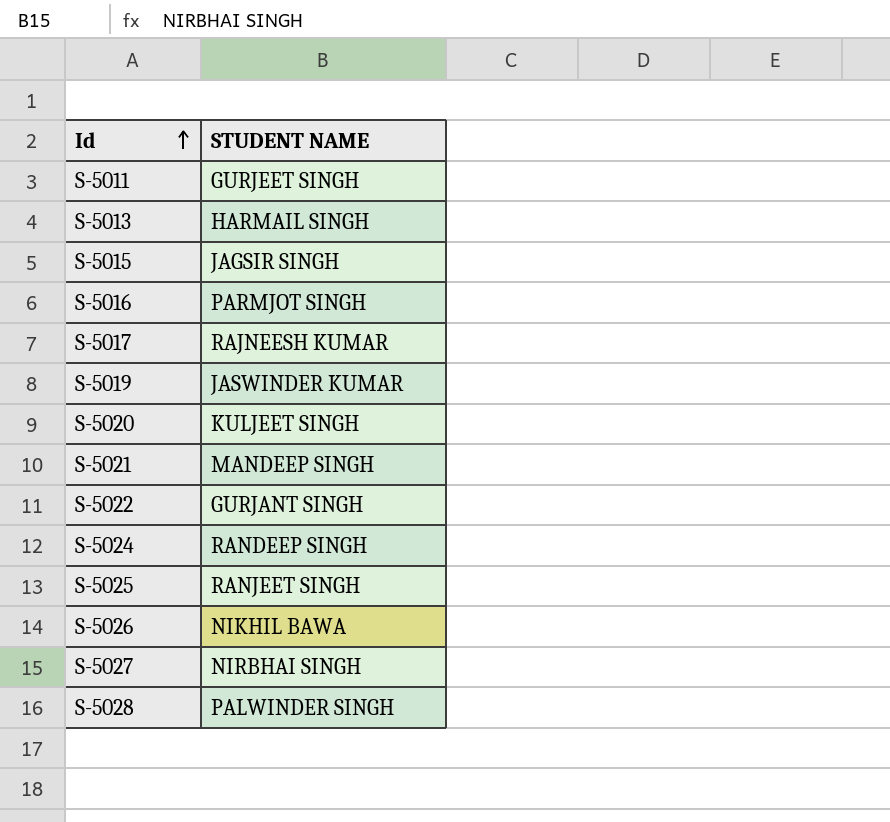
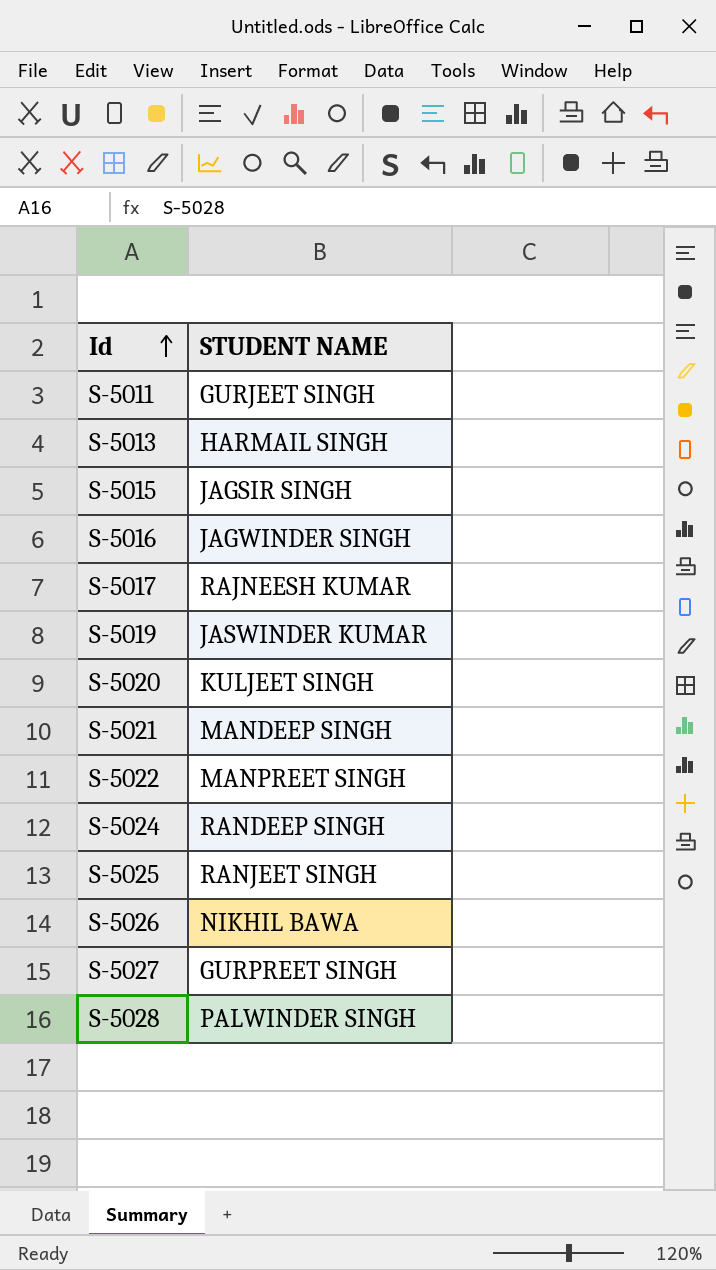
S-5016 | STUDENT NAME: PARMJOT SINGH -> JAGWINDER SINGH
S-5022 | STUDENT NAME: GURJANT SINGH -> MANPREET SINGH
S-5027 | STUDENT NAME: NIRBHAI SINGH -> GURPREET SINGH

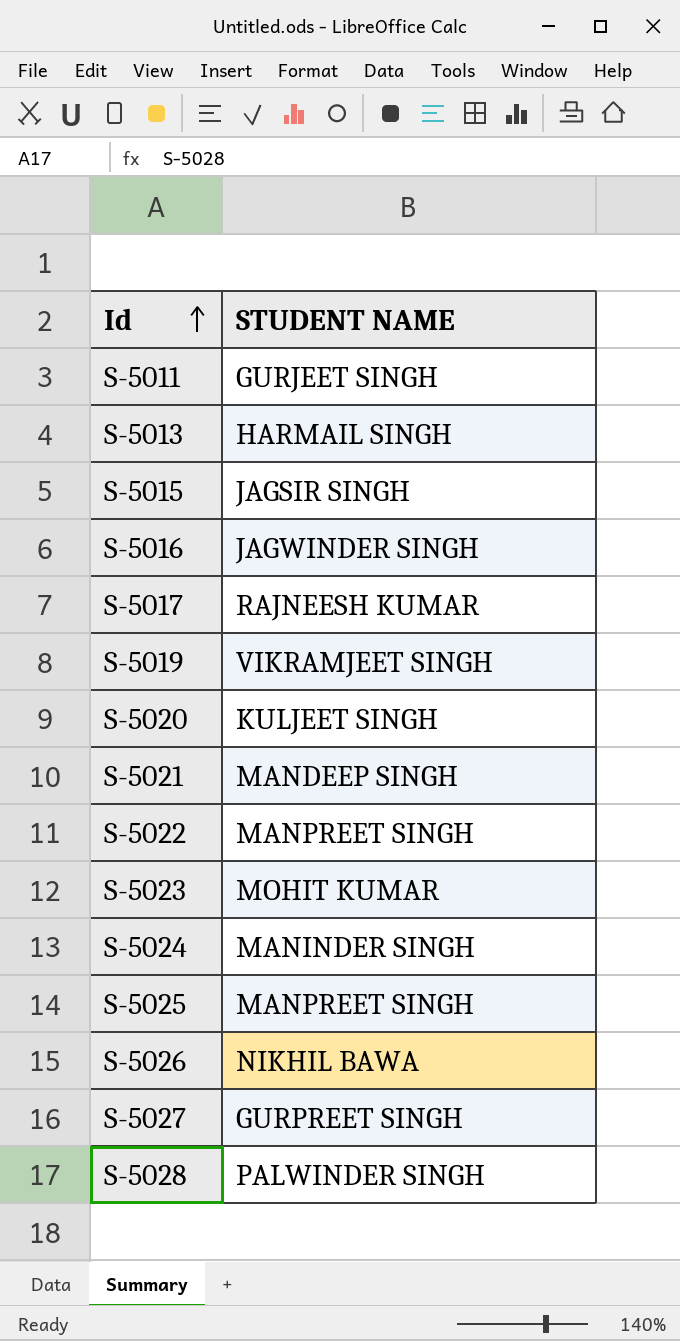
S-5019 | STUDENT NAME: JASWINDER KUMAR -> VIKRAMJEET SINGH
row S-5023: none -> MOHIT KUMAR
S-5024 | STUDENT NAME: RANDEEP SINGH -> MANINDER SINGH
S-5025 | STUDENT NAME: RANJEET SINGH -> MANPREET SINGH

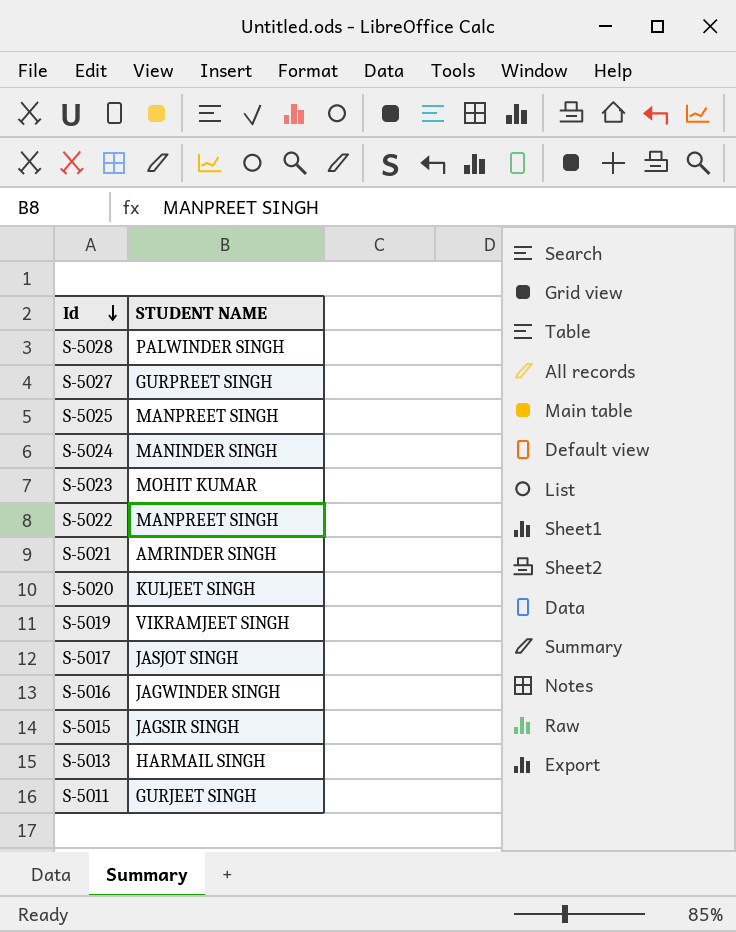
row order: Id ascending -> Id descending
row S-5026: NIKHIL BAWA -> none
S-5021 | STUDENT NAME: MANDEEP SINGH -> AMRINDER SINGH
S-5017 | STUDENT NAME: RAJNEESH KUMAR -> JASJOT SINGH

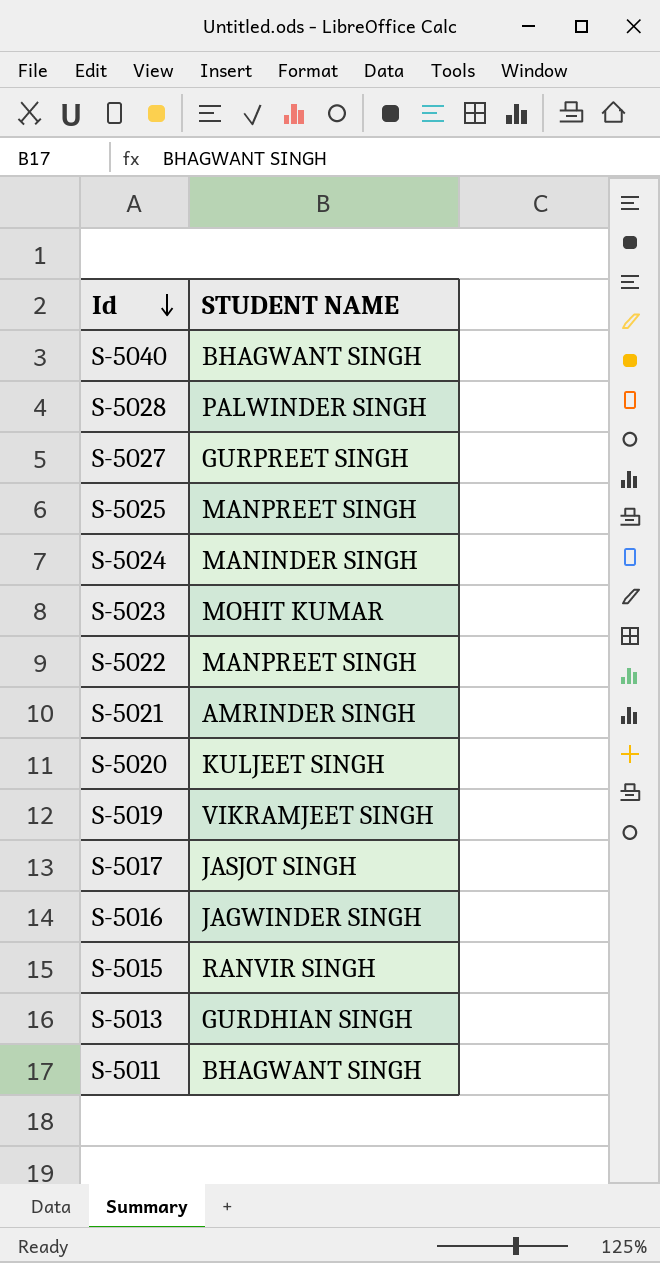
row S-5040: none -> BHAGWANT SINGH
S-5015 | STUDENT NAME: JAGSIR SINGH -> RANVIR SINGH
S-5013 | STUDENT NAME: HARMAIL SINGH -> GURDHIAN SINGH
S-5011 | STUDENT NAME: GURJEET SINGH -> BHAGWANT SINGH

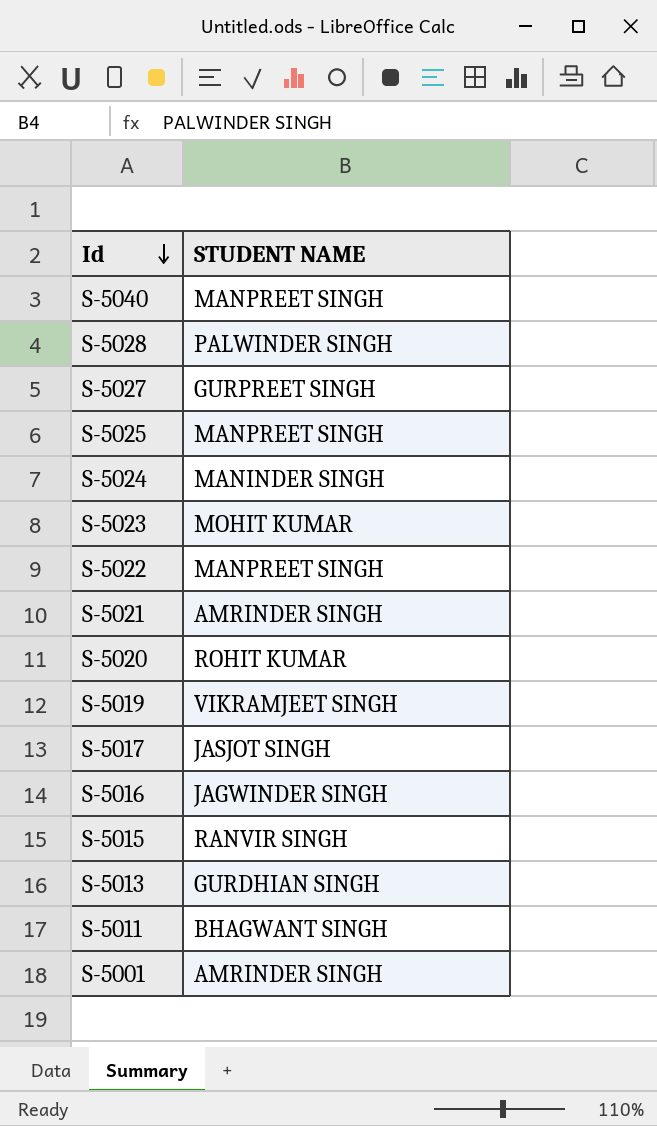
S-5040 | STUDENT NAME: BHAGWANT SINGH -> MANPREET SINGH
S-5020 | STUDENT NAME: KULJEET SINGH -> ROHIT KUMAR
row S-5001: none -> AMRINDER SINGH

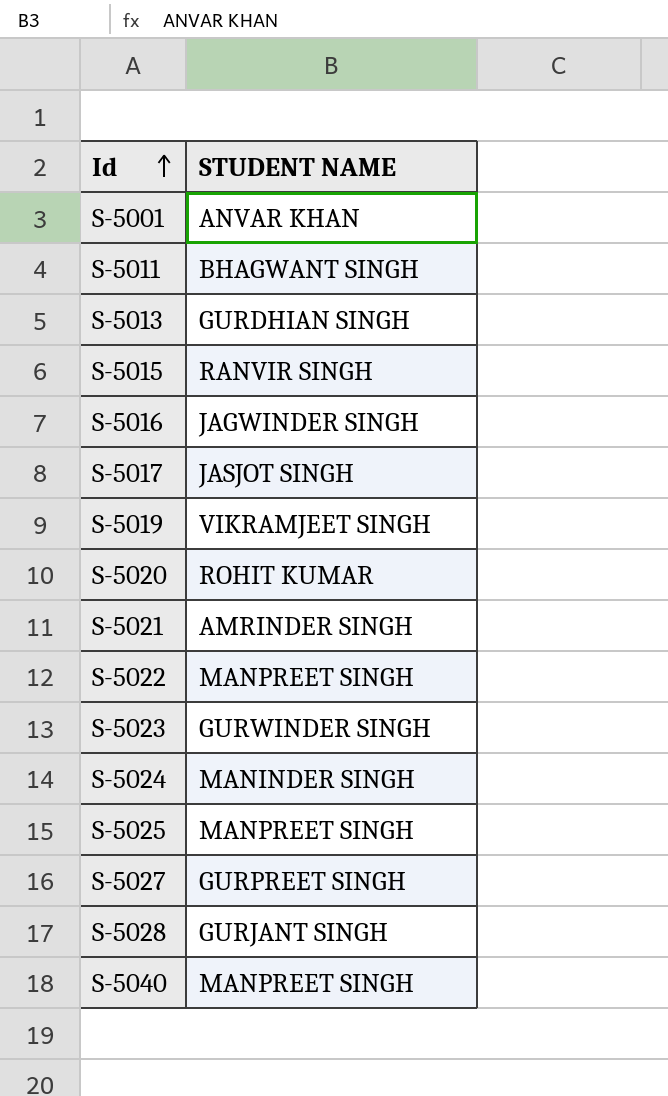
row order: Id descending -> Id ascending
S-5001 | STUDENT NAME: AMRINDER SINGH -> ANVAR KHAN
S-5023 | STUDENT NAME: MOHIT KUMAR -> GURWINDER SINGH
S-5028 | STUDENT NAME: PALWINDER SINGH -> GURJANT SINGH

